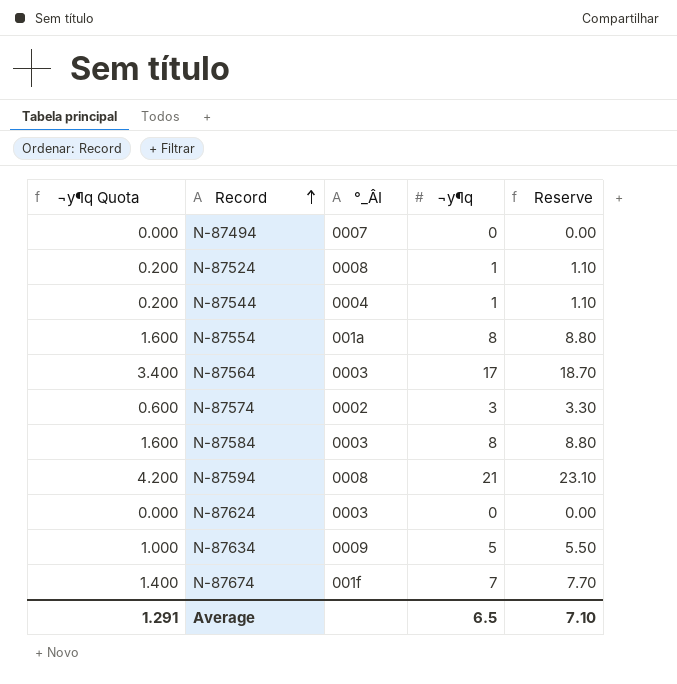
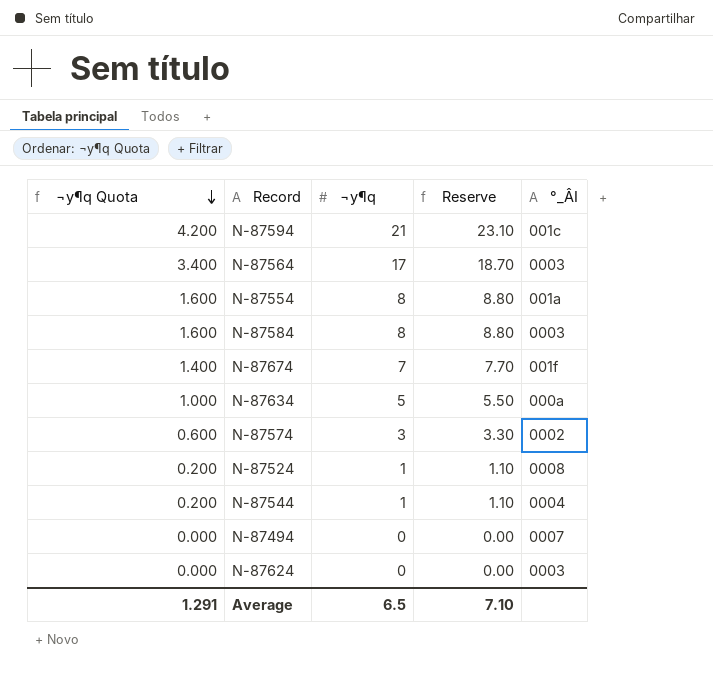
row order: Record ascending -> ¬y¶q Quota descending
column °_ÂI | position: 3 -> 5
N-87594 | °_ÂI: 0008 -> 001c
N-87634 | °_ÂI: 0009 -> 000a

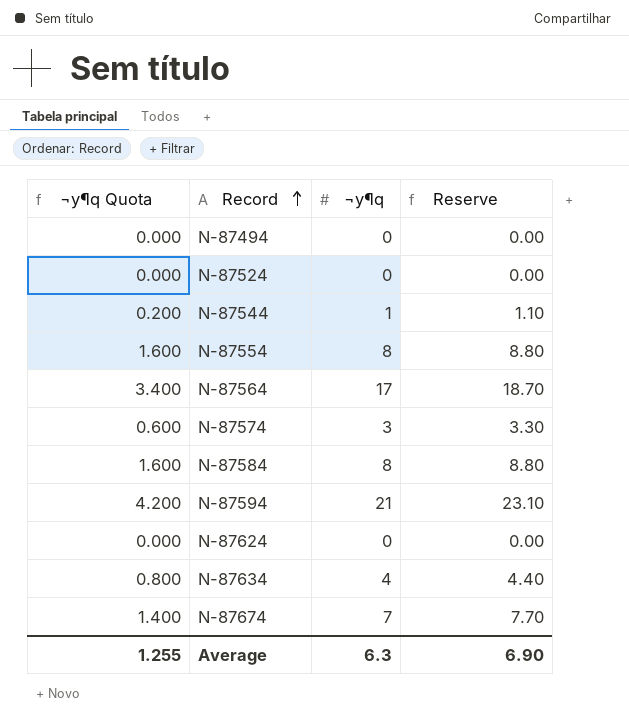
row order: ¬y¶q Quota descending -> Record ascending
column °_ÂI | position: 5 -> none
N-87524 | ¬y¶q Quota: 0.200 -> 0.000
N-87524 | ¬y¶q: 1 -> 0
N-87524 | Reserve: 1.10 -> 0.00
N-87634 | ¬y¶q Quota: 1.000 -> 0.800
N-87634 | ¬y¶q: 5 -> 4
N-87634 | Reserve: 5.50 -> 4.40
Average | ¬y¶q Quota: 1.291 -> 1.255
Average | ¬y¶q: 6.5 -> 6.3
Average | Reserve: 7.10 -> 6.90

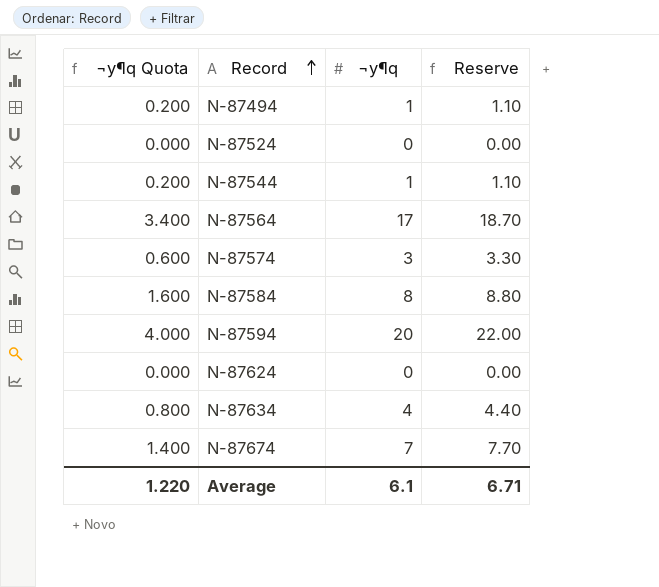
row N-87554: 1.600 | 8 | 8.80 -> none
N-87494 | ¬y¶q Quota: 0.000 -> 0.200
N-87494 | ¬y¶q: 0 -> 1
N-87494 | Reserve: 0.00 -> 1.10
N-87594 | ¬y¶q Quota: 4.200 -> 4.000
N-87594 | ¬y¶q: 21 -> 20
N-87594 | Reserve: 23.10 -> 22.00
Average | ¬y¶q Quota: 1.255 -> 1.220
Average | ¬y¶q: 6.3 -> 6.1
Average | Reserve: 6.90 -> 6.71

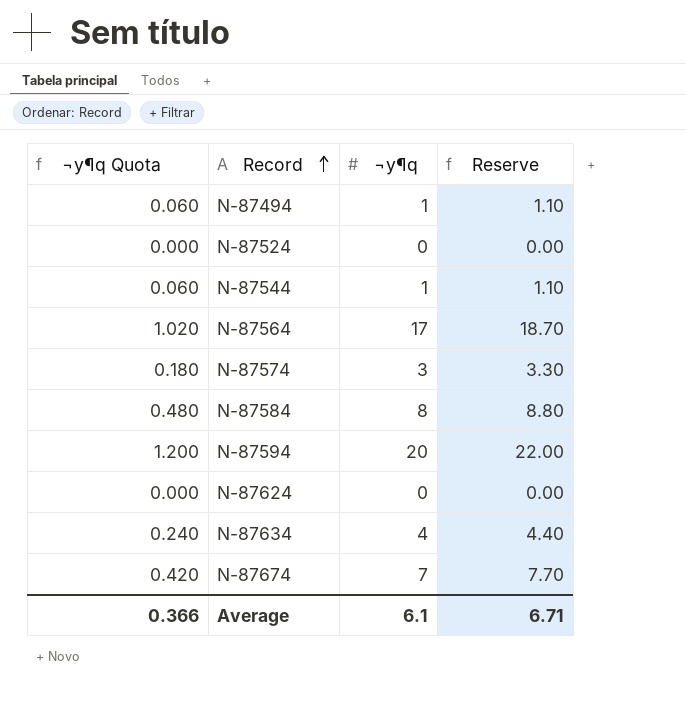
column ¬y¶q Quota | formula: [¬y¶q] * 0.2 -> [¬y¶q] * 0.06
Average | ¬y¶q Quota: 1.220 -> 0.366

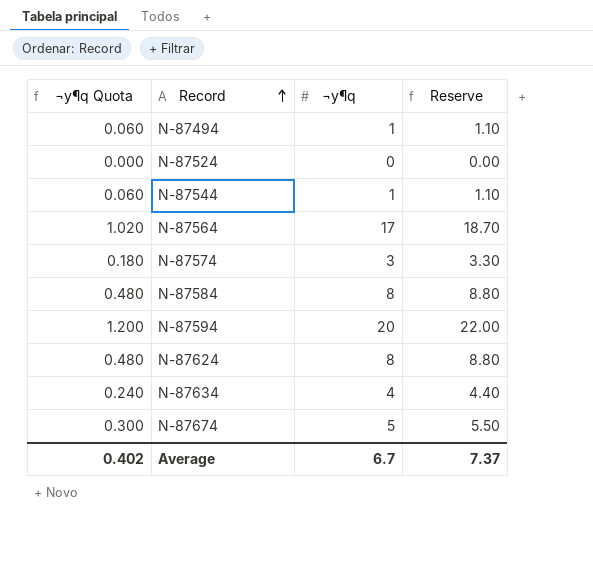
N-87624 | ¬y¶q Quota: 0.000 -> 0.480
N-87624 | ¬y¶q: 0 -> 8
N-87624 | Reserve: 0.00 -> 8.80
N-87674 | ¬y¶q Quota: 0.420 -> 0.300
N-87674 | ¬y¶q: 7 -> 5
N-87674 | Reserve: 7.70 -> 5.50
Average | ¬y¶q Quota: 0.366 -> 0.402
Average | ¬y¶q: 6.1 -> 6.7
Average | Reserve: 6.71 -> 7.37

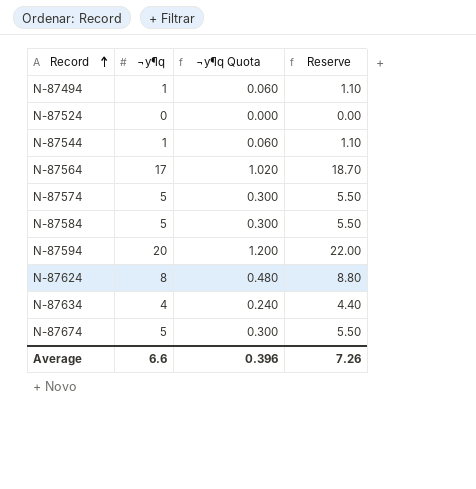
column ¬y¶q Quota | position: 1 -> 3
N-87574 | ¬y¶q: 3 -> 5
N-87574 | ¬y¶q Quota: 0.180 -> 0.300
N-87574 | Reserve: 3.30 -> 5.50
N-87584 | ¬y¶q: 8 -> 5
N-87584 | ¬y¶q Quota: 0.480 -> 0.300
N-87584 | Reserve: 8.80 -> 5.50
Average | ¬y¶q: 6.7 -> 6.6
Average | ¬y¶q Quota: 0.402 -> 0.396
Average | Reserve: 7.37 -> 7.26

